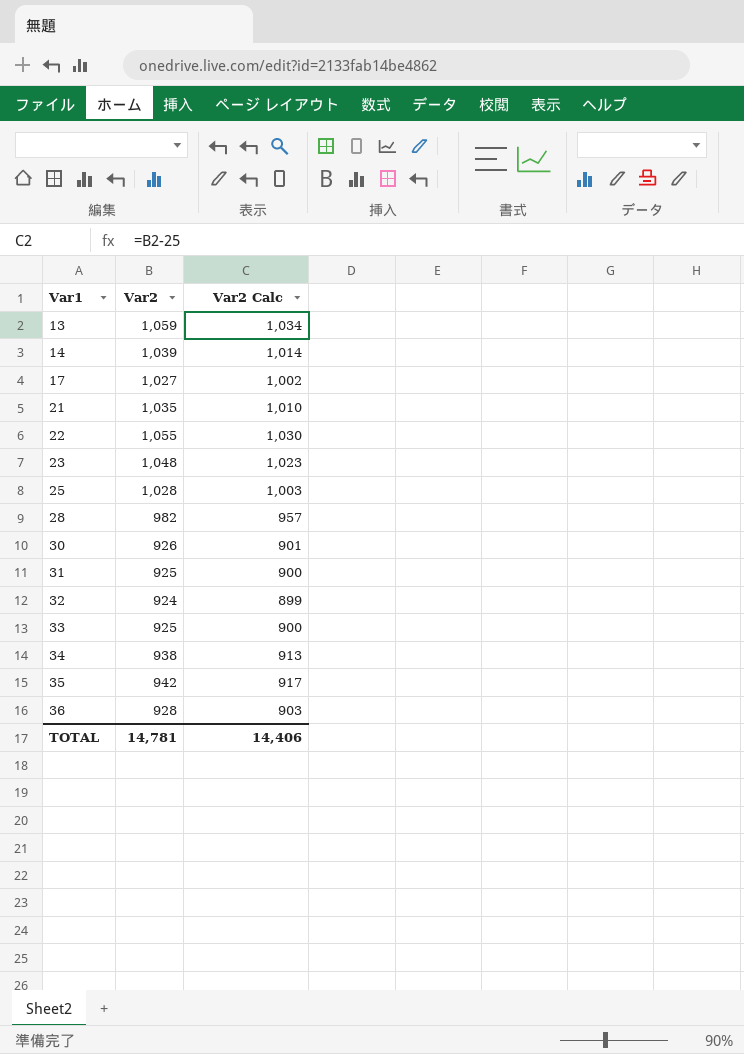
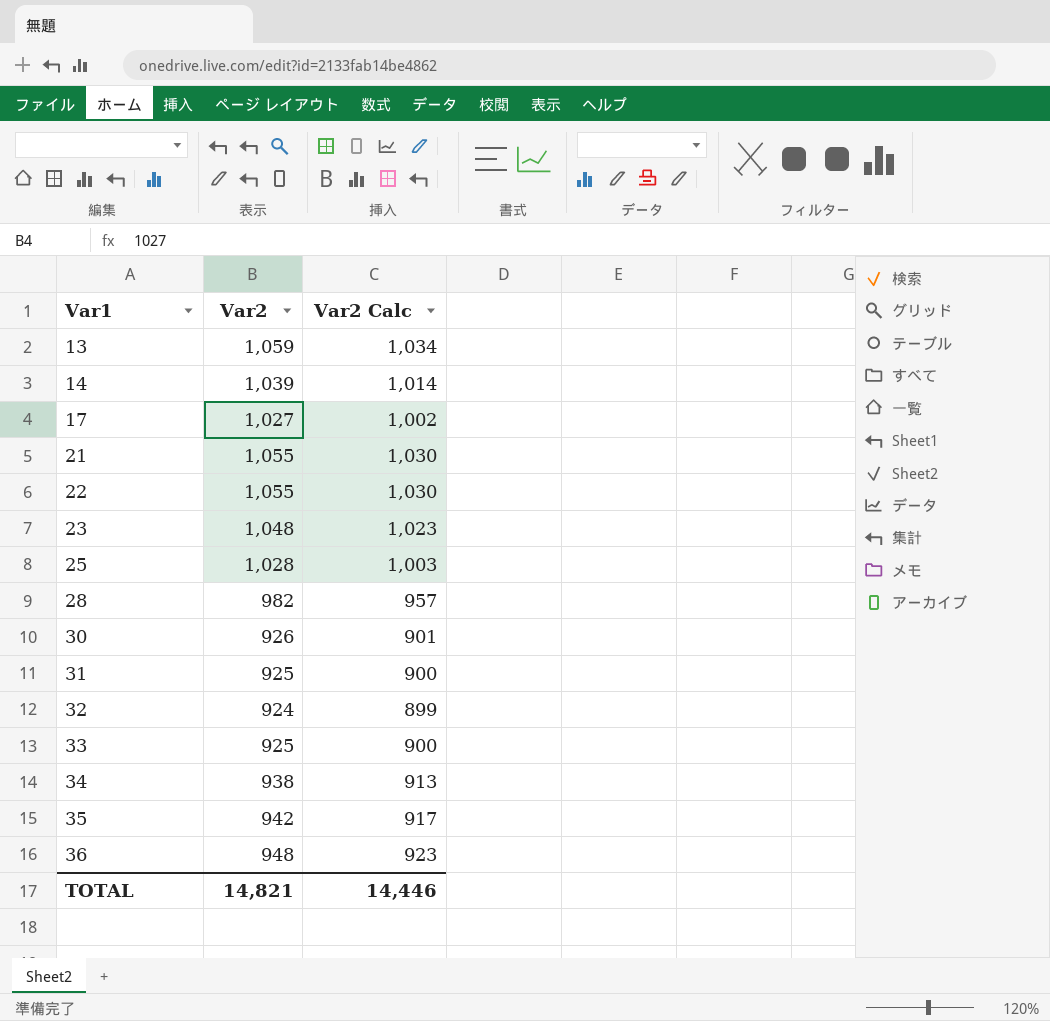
21 | Var2: 1,035 -> 1,055
21 | Var2 Calc: 1,010 -> 1,030
36 | Var2: 928 -> 948
36 | Var2 Calc: 903 -> 923
TOTAL | Var2: 14,781 -> 14,821
TOTAL | Var2 Calc: 14,406 -> 14,446

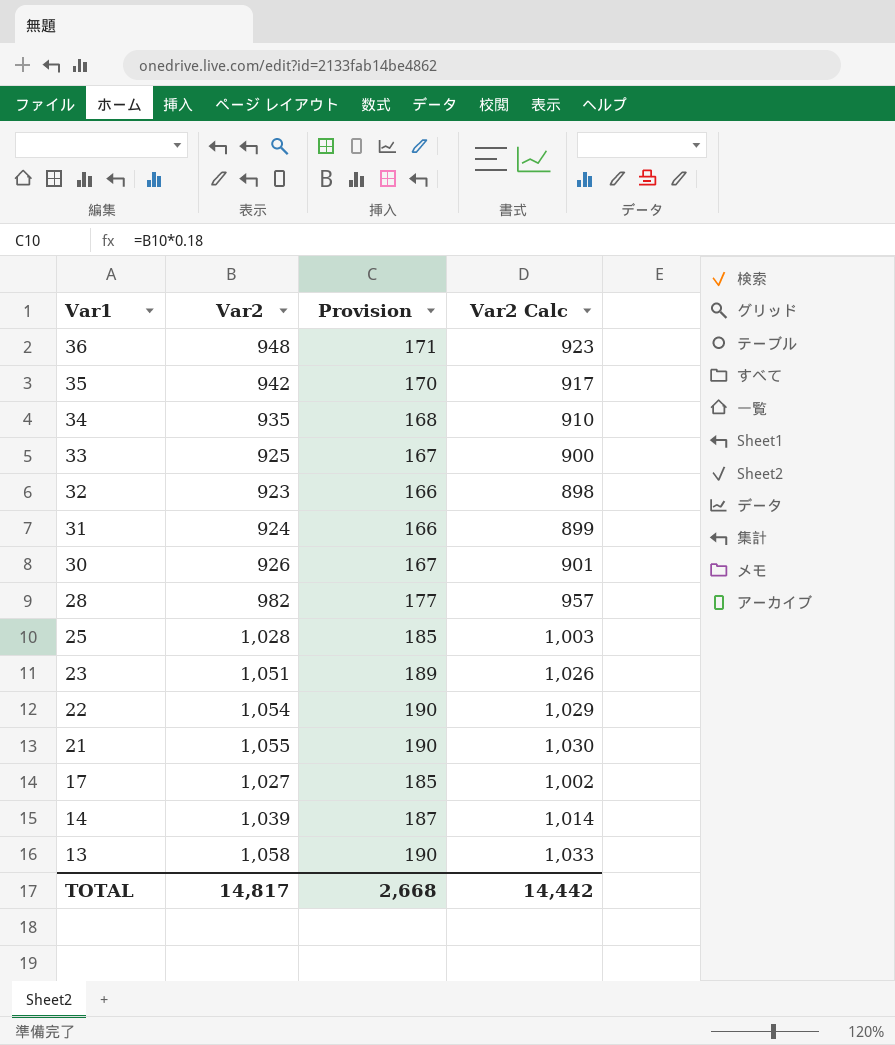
row order: Var1 ascending -> Var1 descending
column Provision | formula: none -> [Var2] * 0.18
34 | Var2: 938 -> 935
34 | Var2 Calc: 913 -> 910
32 | Var2: 924 -> 923
32 | Var2 Calc: 899 -> 898
31 | Var2: 925 -> 924
31 | Var2 Calc: 900 -> 899
23 | Var2: 1,048 -> 1,051
23 | Var2 Calc: 1,023 -> 1,026
22 | Var2: 1,055 -> 1,054
22 | Var2 Calc: 1,030 -> 1,029
13 | Var2: 1,059 -> 1,058
13 | Var2 Calc: 1,034 -> 1,033
TOTAL | Var2: 14,821 -> 14,817
TOTAL | Var2 Calc: 14,446 -> 14,442

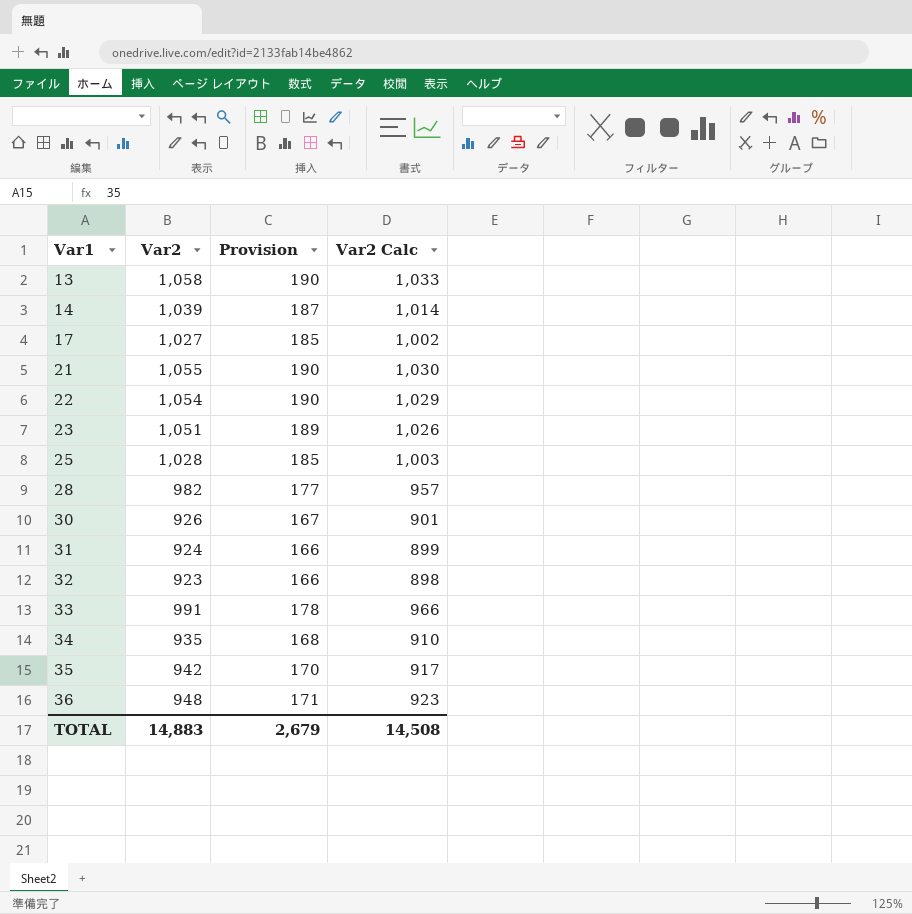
row order: Var1 descending -> Var1 ascending
33 | Var2: 925 -> 991
33 | Provision: 167 -> 178
33 | Var2 Calc: 900 -> 966
TOTAL | Var2: 14,817 -> 14,883
TOTAL | Provision: 2,668 -> 2,679
TOTAL | Var2 Calc: 14,442 -> 14,508

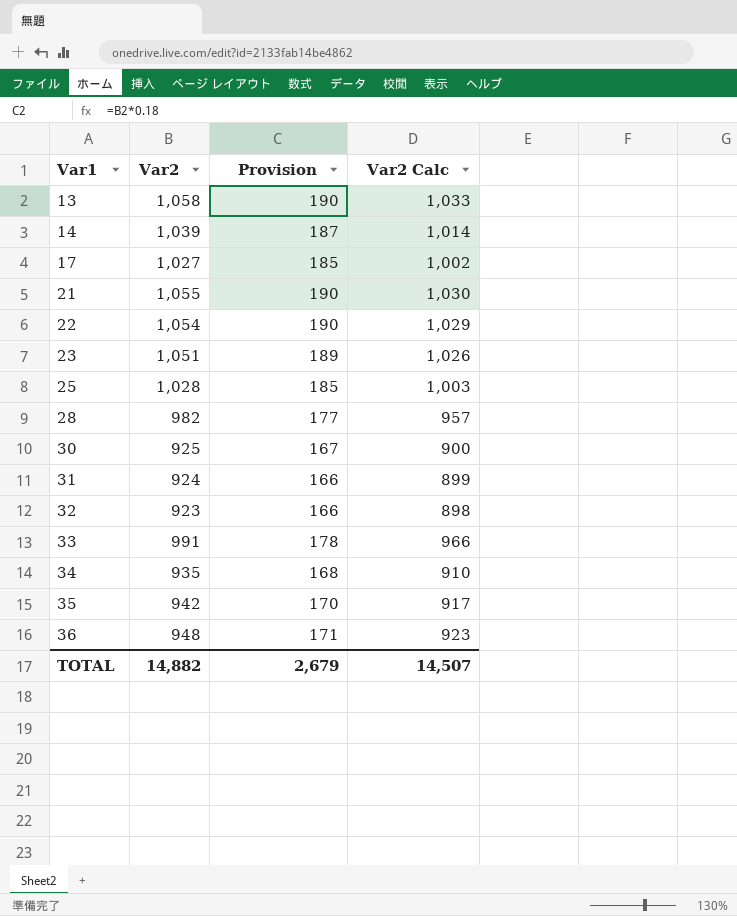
30 | Var2: 926 -> 925
30 | Var2 Calc: 901 -> 900
TOTAL | Var2: 14,883 -> 14,882
TOTAL | Var2 Calc: 14,508 -> 14,507

